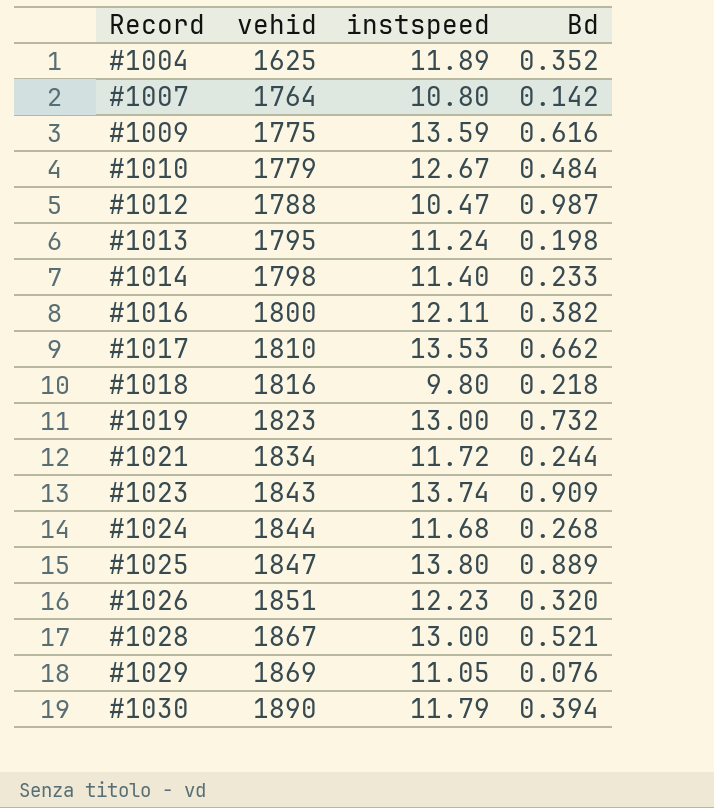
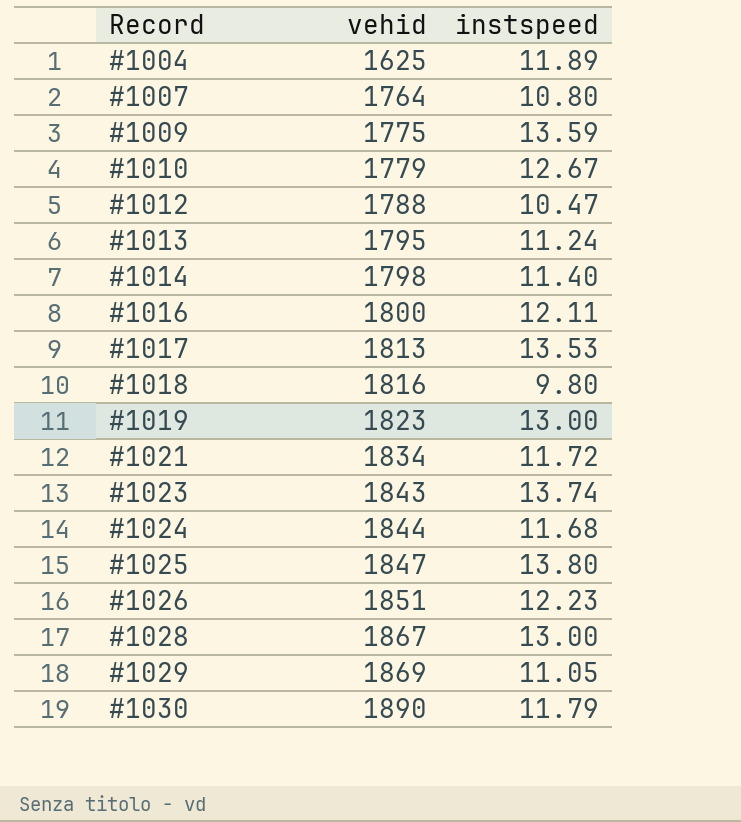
column Bd | position: 4 -> none
#1017 | vehid: 1810 -> 1813

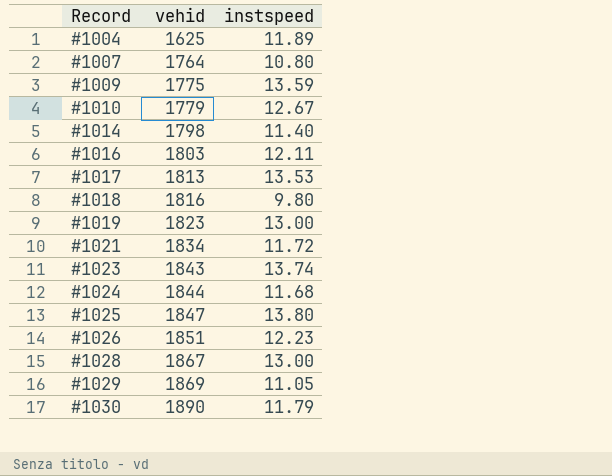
row #1012: 1788 | 10.47 -> none
row #1013: 1795 | 11.24 -> none
#1016 | vehid: 1800 -> 1803

